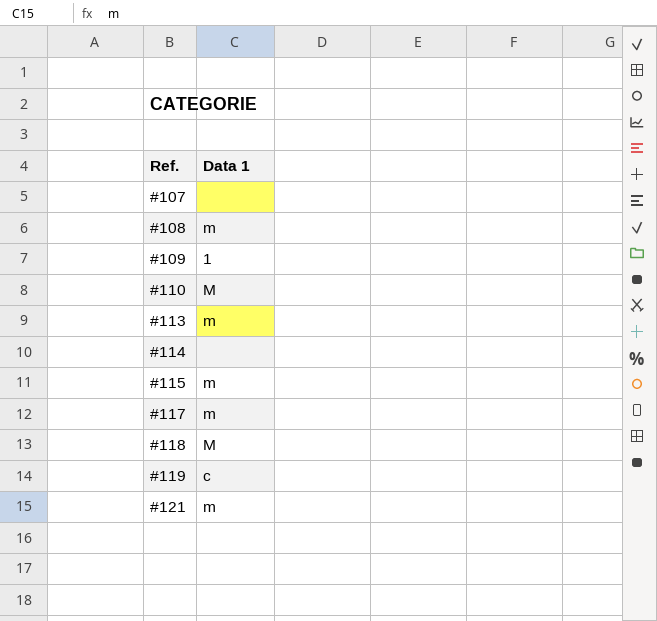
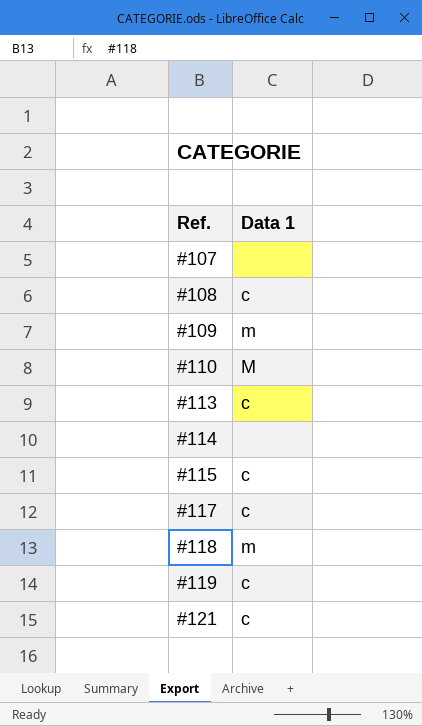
#108 | Data 1: m -> c
#109 | Data 1: 1 -> m
#113 | Data 1: m -> c
#115 | Data 1: m -> c
#117 | Data 1: m -> c
#118 | Data 1: M -> m
#121 | Data 1: m -> c

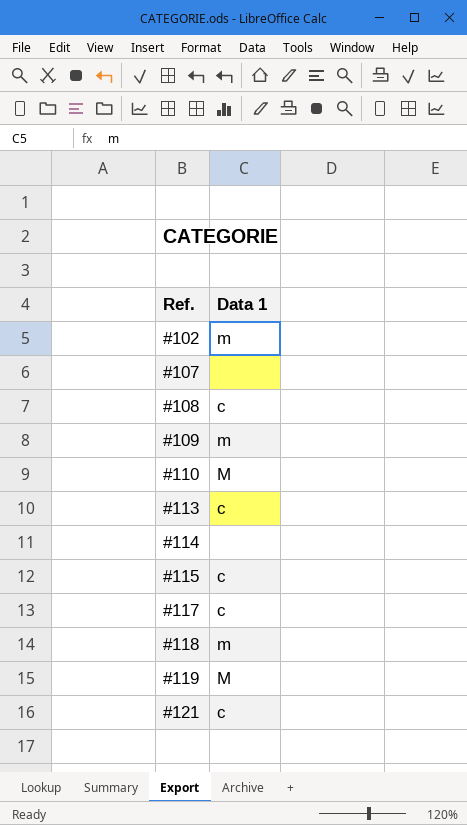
row #102: none -> m
#119 | Data 1: c -> M

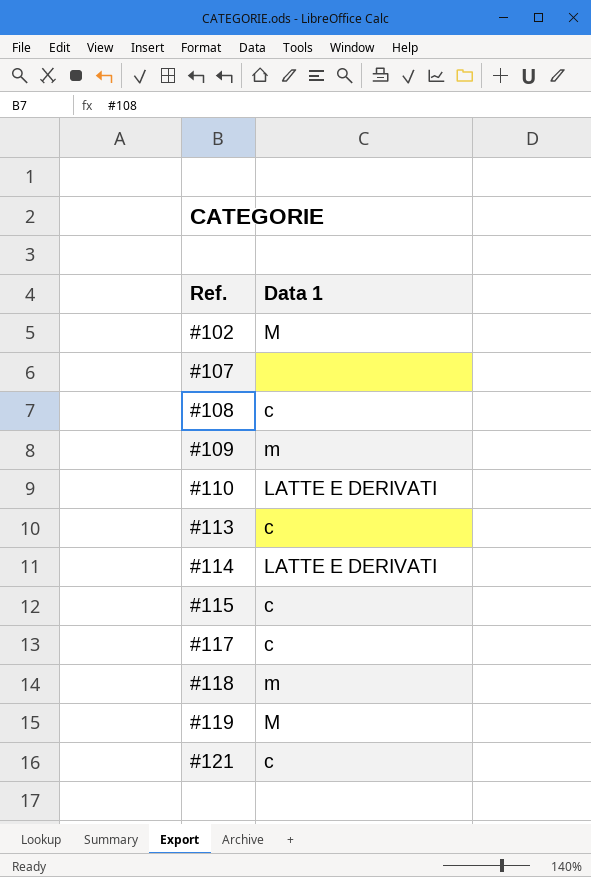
#102 | Data 1: m -> M
#110 | Data 1: M -> LATTE E DERIVATI
#114 | Data 1: none -> LATTE E DERIVATI

